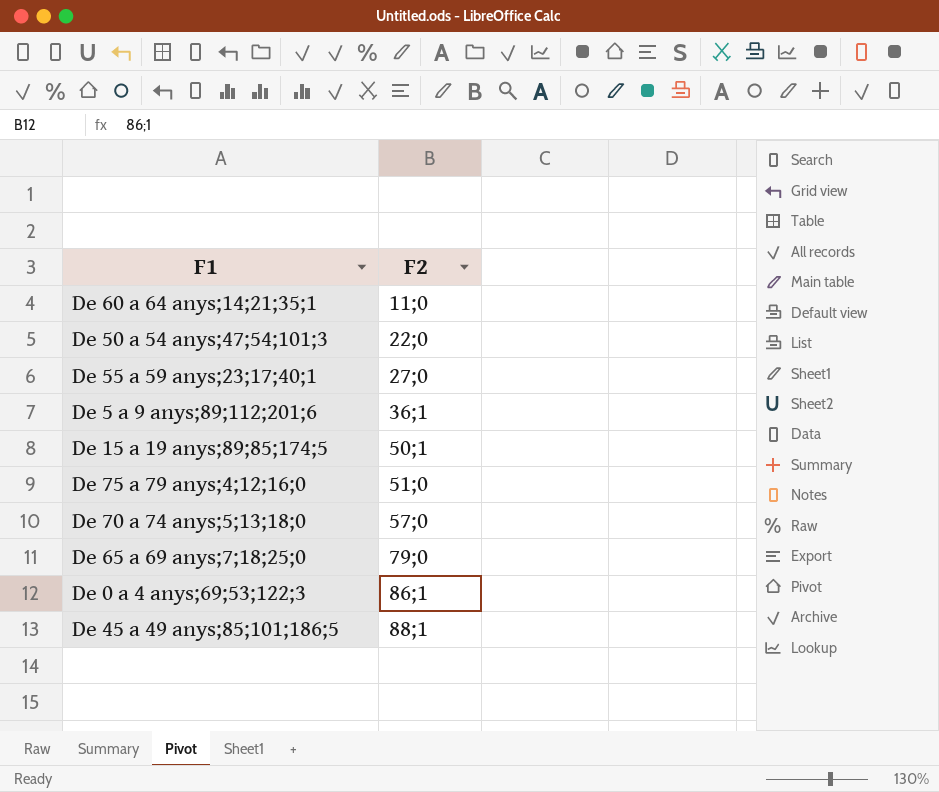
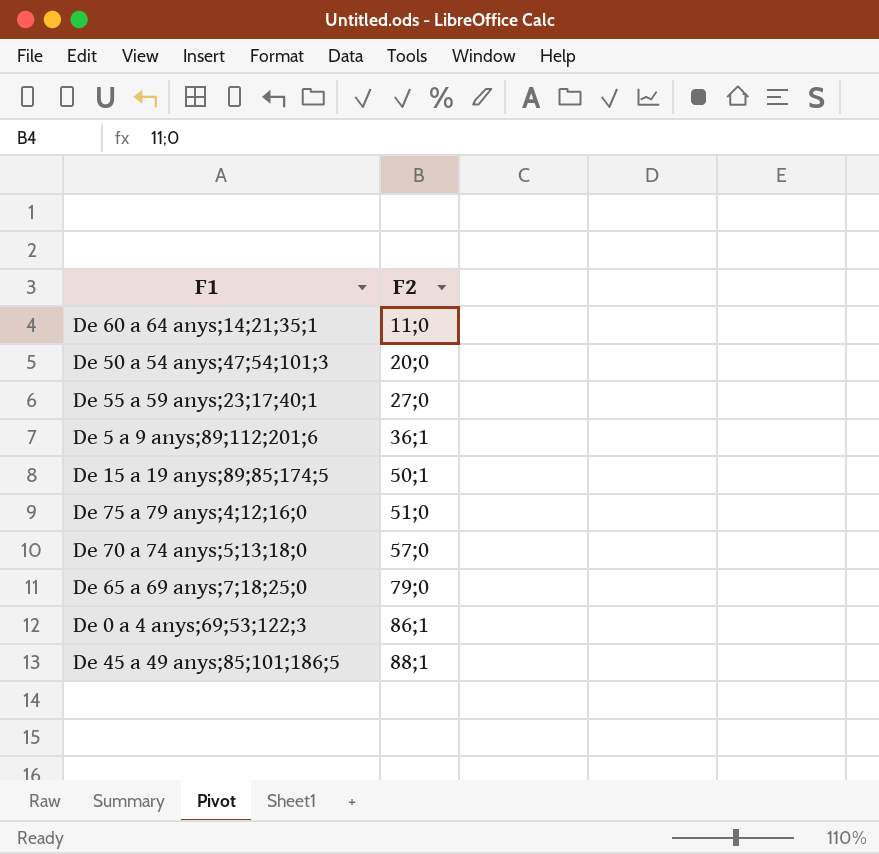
De 50 a 54 anys;47;54;101;3 | F2: 22;0 -> 20;0

